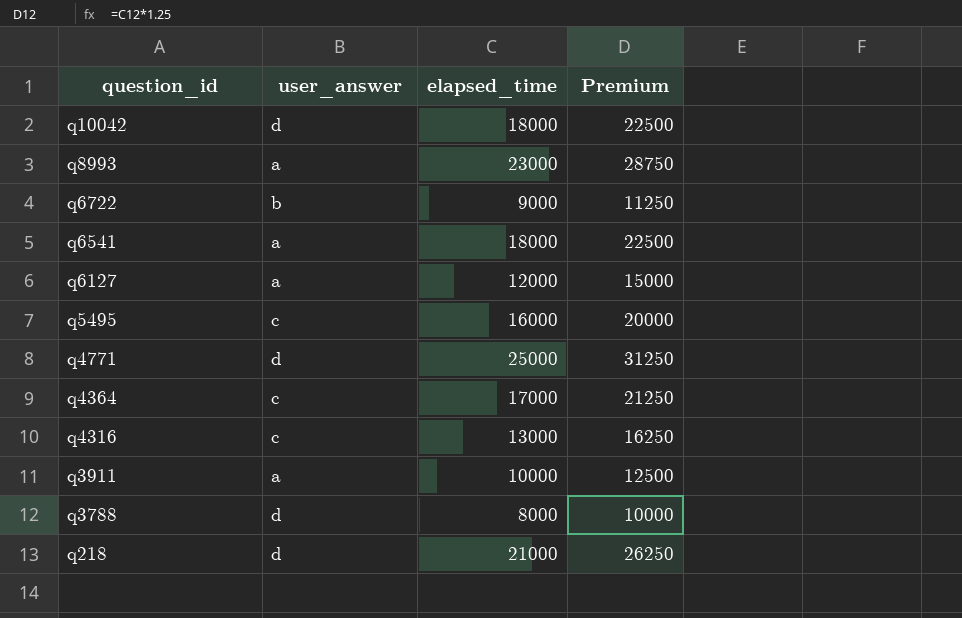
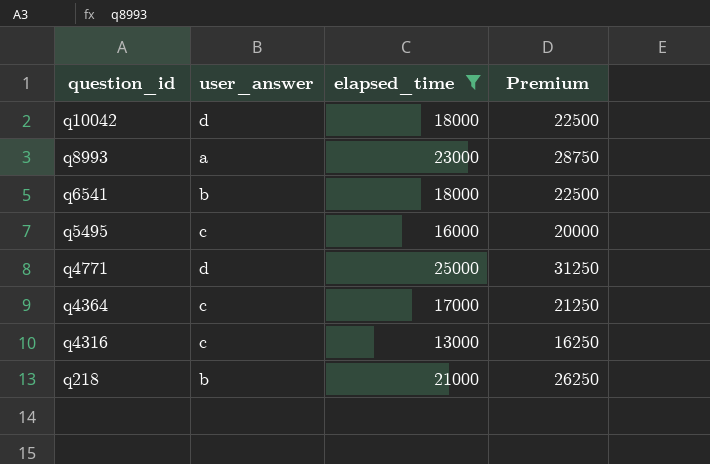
filter: none -> elapsed_time >= 13000
q6541 | user_answer: a -> b
q218 | user_answer: d -> b

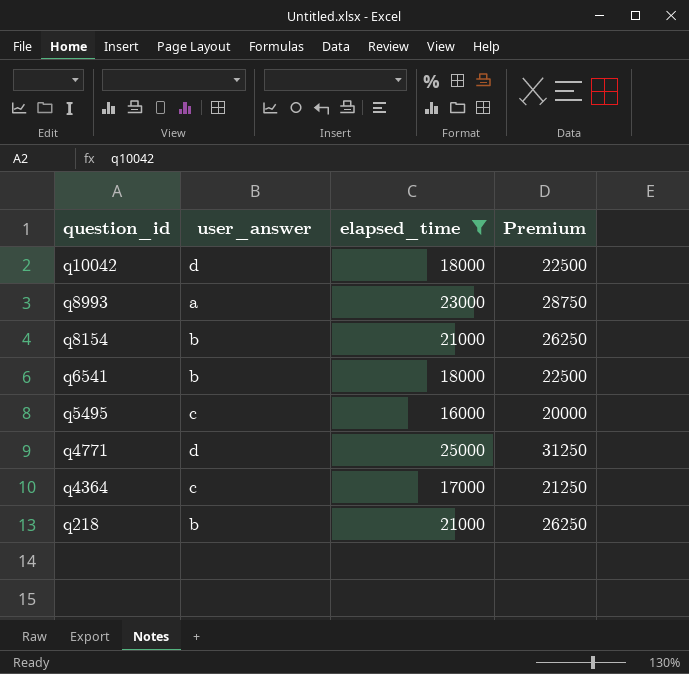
row q4316: c | 13000 | 16250 -> none
row q8154: none -> b | 21000 | 26250

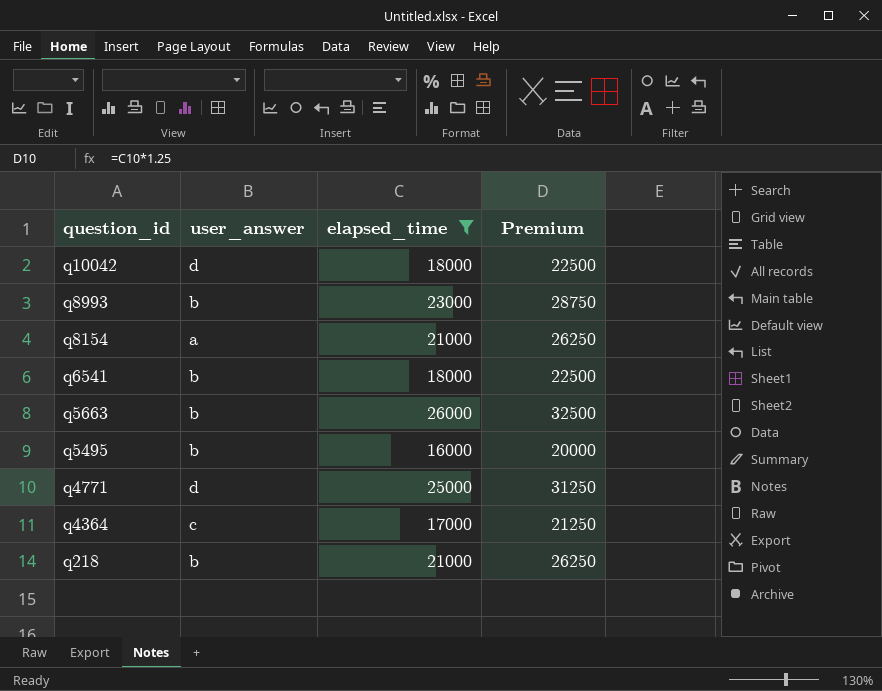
q8993 | user_answer: a -> b
q8154 | user_answer: b -> a
row q5663: none -> b | 26000 | 32500
q5495 | user_answer: c -> b

